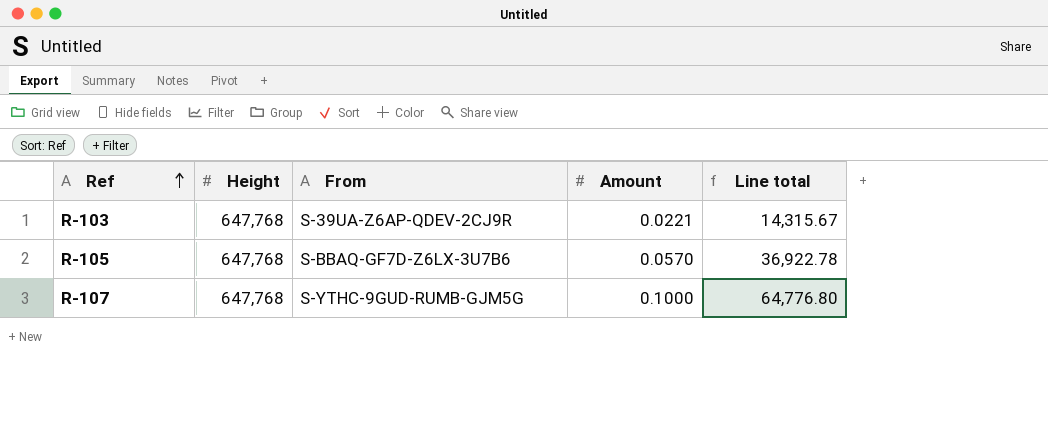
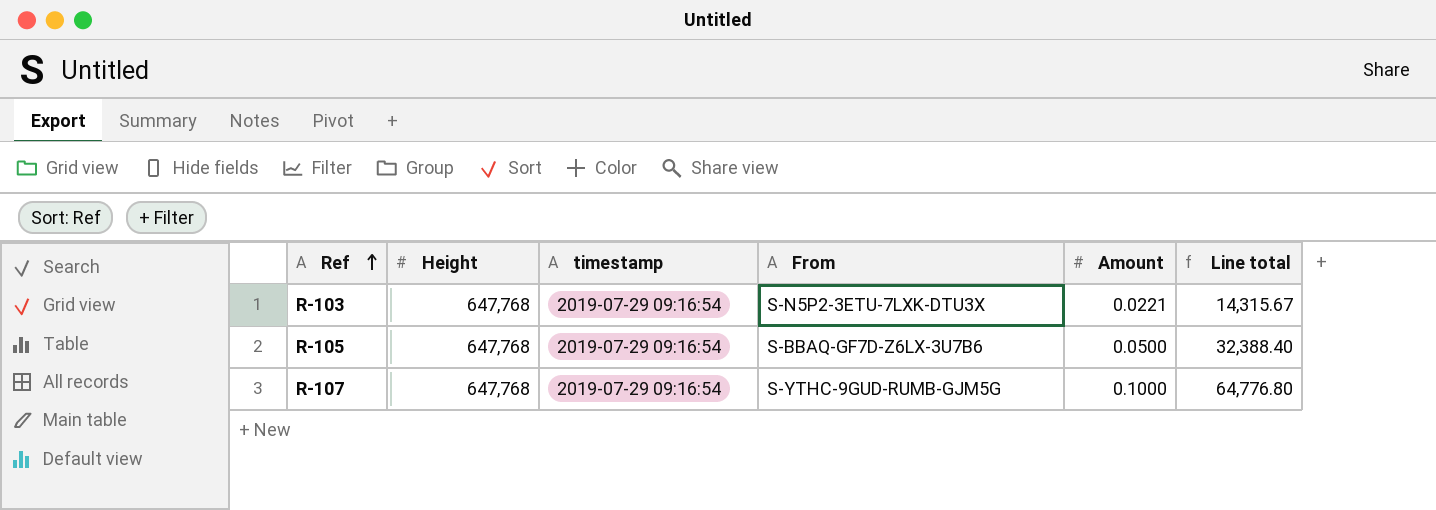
column timestamp | position: none -> 3
R-103 | From: S-39UA-Z6AP-QDEV-2CJ9R -> S-N5P2-3ETU-7LXK-DTU3X
R-105 | Amount: 0.0570 -> 0.0500
R-105 | Line total: 36,922.78 -> 32,388.40

